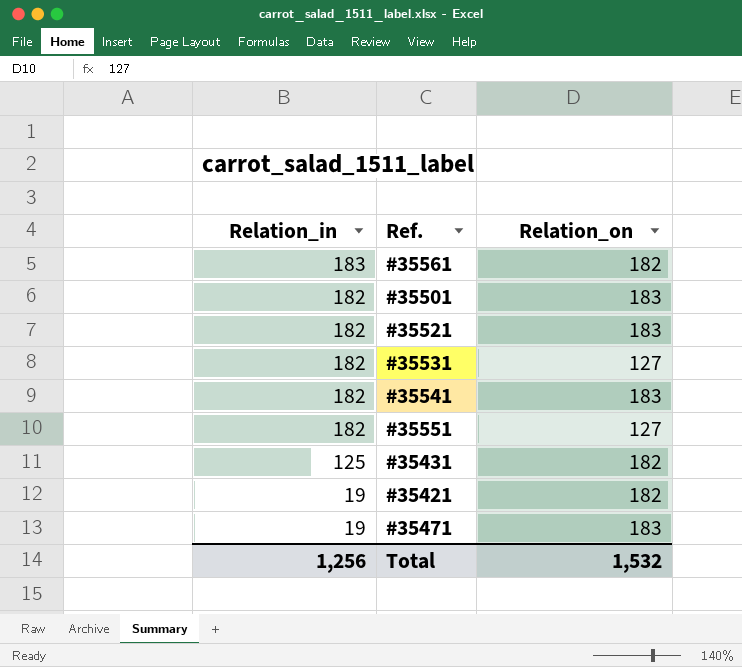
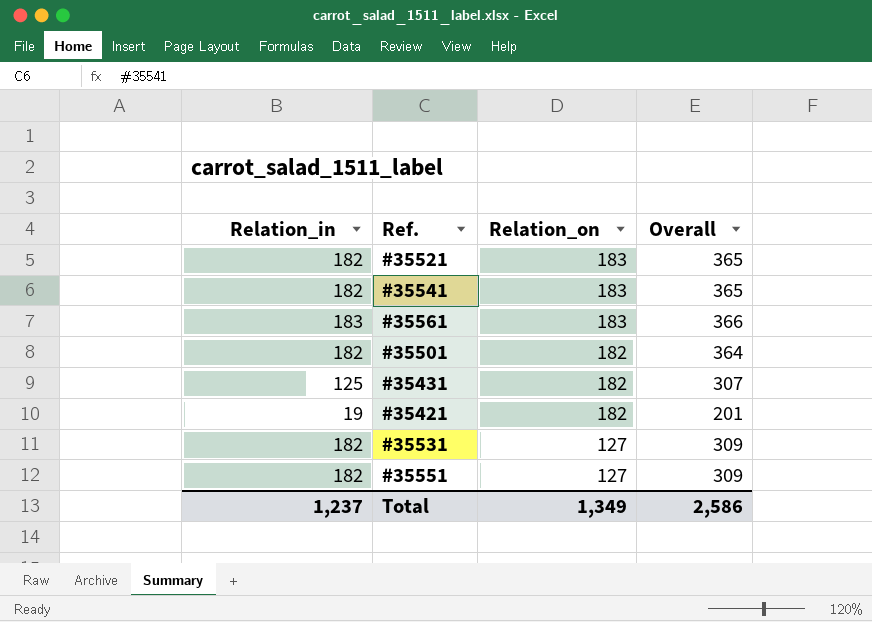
row order: Relation_in descending -> Relation_on descending
column Overall | formula: none -> [Relation_in] + [Relation_on]
row #35471: 19 | 183 -> none
#35561 | Relation_on: 182 -> 183
#35501 | Relation_on: 183 -> 182
Total | Relation_in: 1,256 -> 1,237
Total | Relation_on: 1,532 -> 1,349

